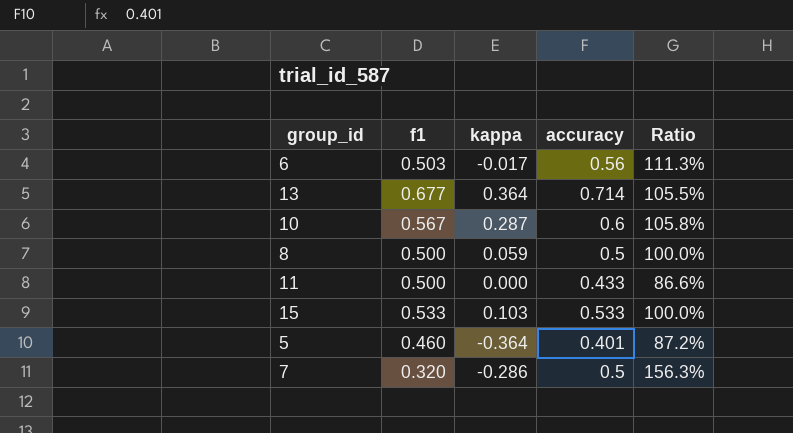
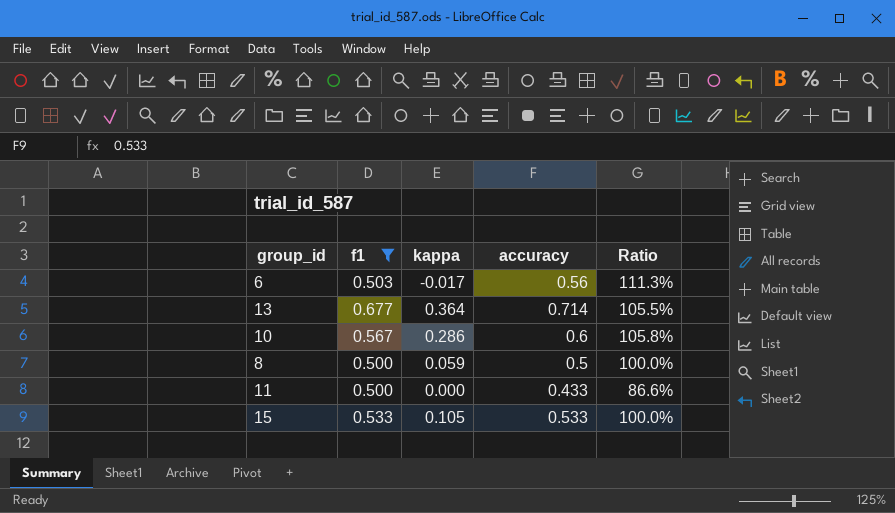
filter: none -> f1 >= 0.500
10 | kappa: 0.287 -> 0.286
15 | kappa: 0.103 -> 0.105

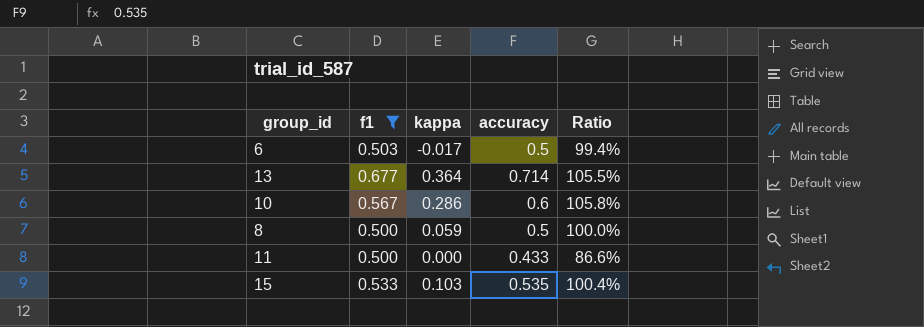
6 | accuracy: 0.56 -> 0.5
6 | Ratio: 111.3% -> 99.4%
15 | kappa: 0.105 -> 0.103
15 | accuracy: 0.533 -> 0.535
15 | Ratio: 100.0% -> 100.4%

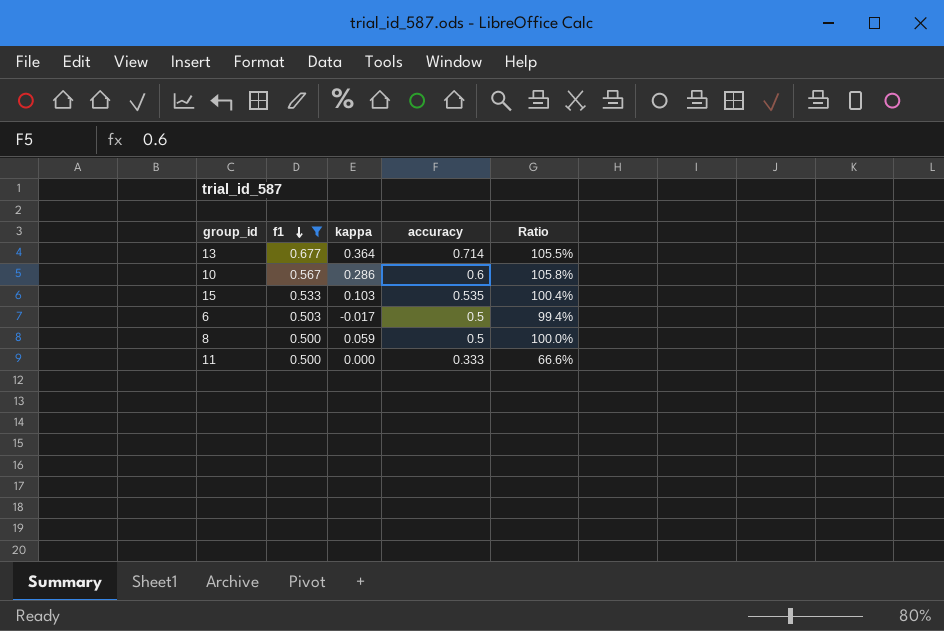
row order: none -> f1 descending
11 | accuracy: 0.433 -> 0.333
11 | Ratio: 86.6% -> 66.6%

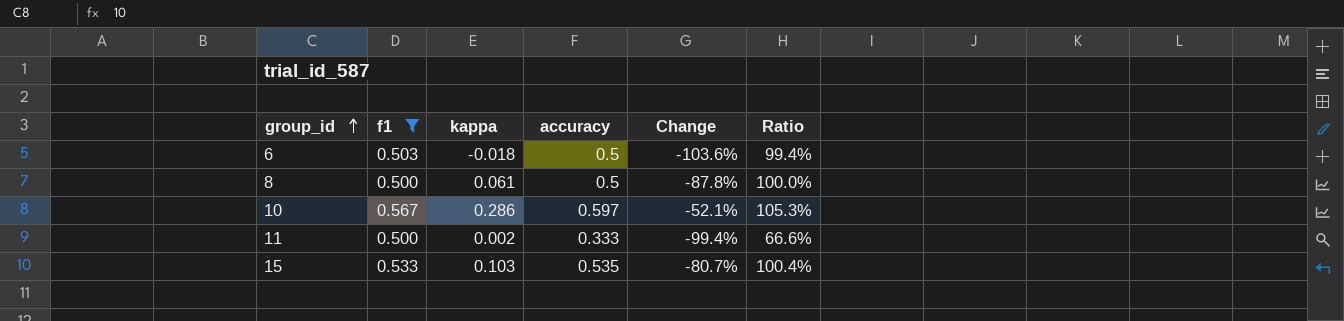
row order: f1 descending -> group_id ascending
column Change | formula: none -> ([kappa] - [accuracy]) / [accuracy]
row 13: 0.677 | 0.364 | 0.714 | 105.5% -> none
6 | kappa: -0.017 -> -0.018
8 | kappa: 0.059 -> 0.061
10 | accuracy: 0.6 -> 0.597
10 | Ratio: 105.8% -> 105.3%
11 | kappa: 0.000 -> 0.002

